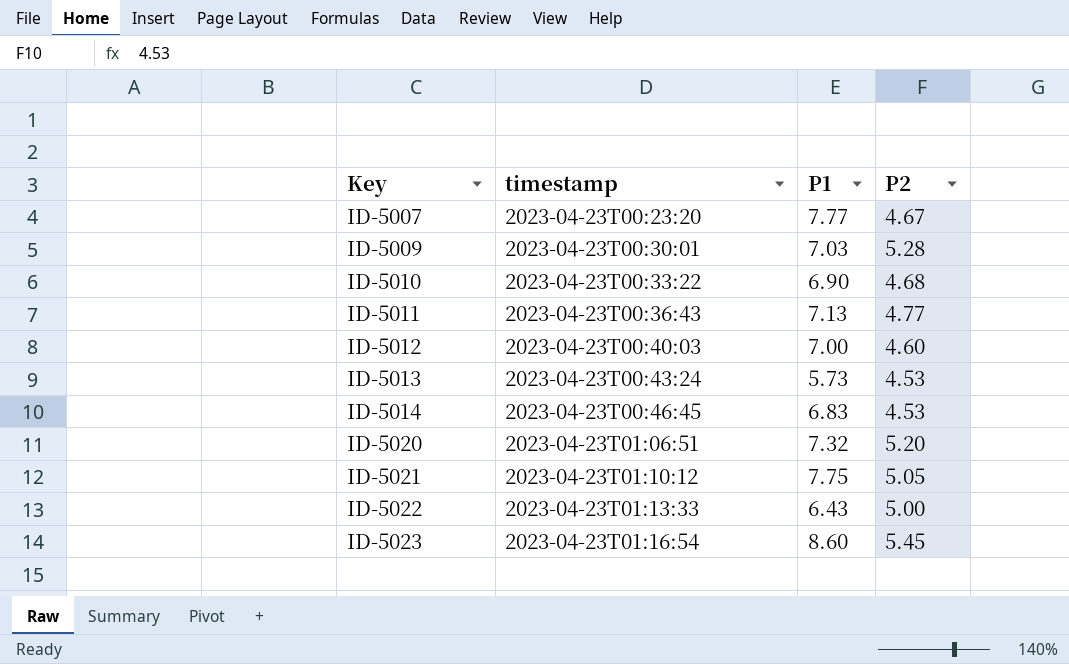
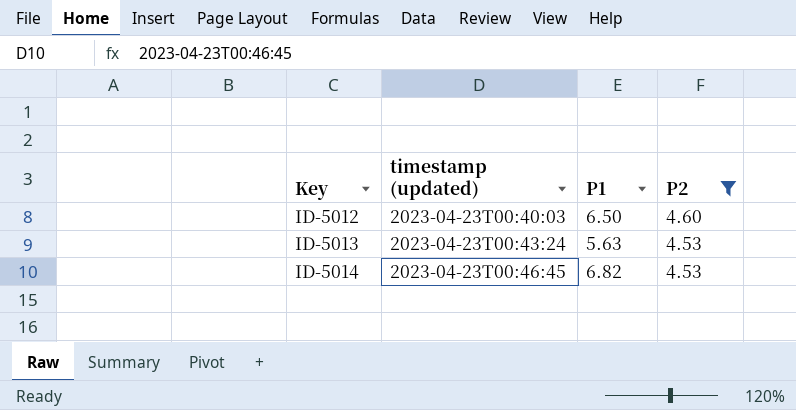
filter: none -> P2 <= 4.60
column name: timestamp -> timestamp (updated)
ID-5012 | P1: 7.00 -> 6.50
ID-5013 | P1: 5.73 -> 5.63
ID-5014 | P1: 6.83 -> 6.82

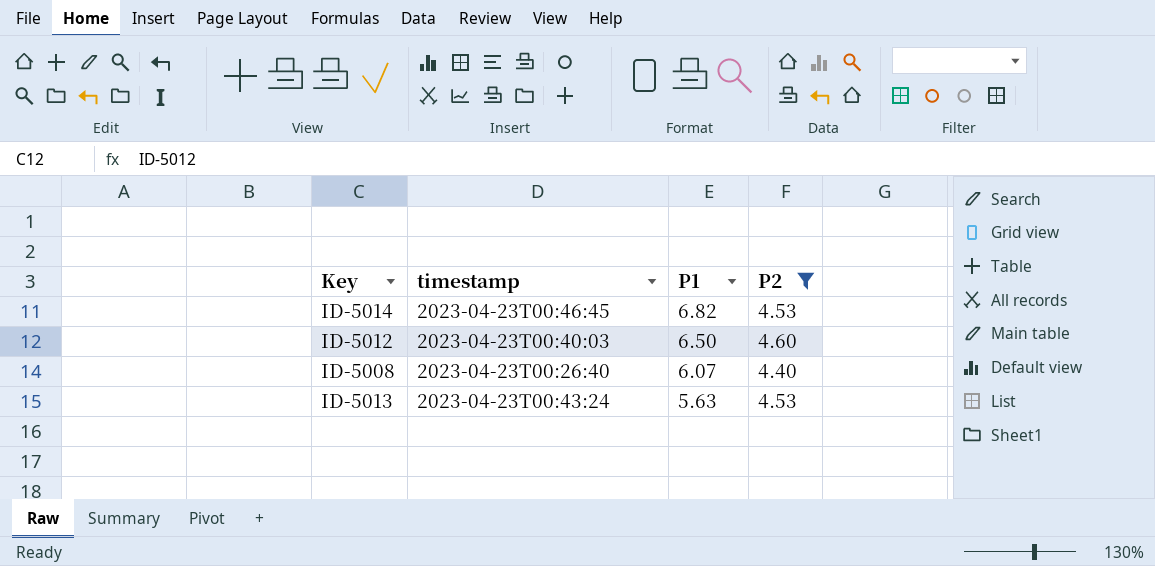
row order: Key ascending -> P1 descending
column name: timestamp (updated) -> timestamp
row ID-5008: none -> 2023-04-23T00:26:40 | 6.07 | 4.40

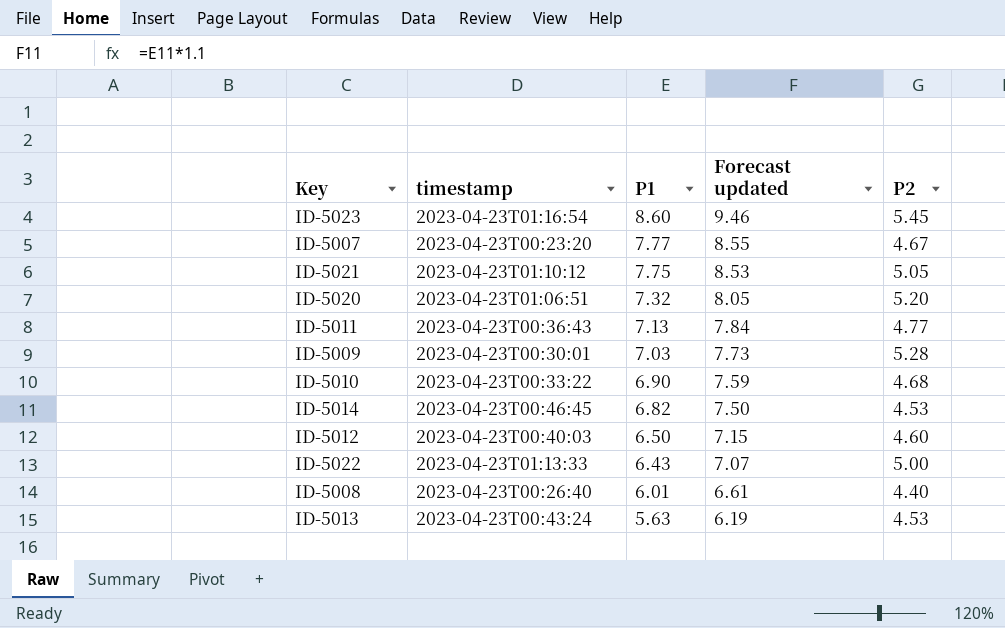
filter: P2 <= 4.60 -> none
column Forecast updated | formula: none -> [P1] * 1.1
ID-5008 | P1: 6.07 -> 6.01

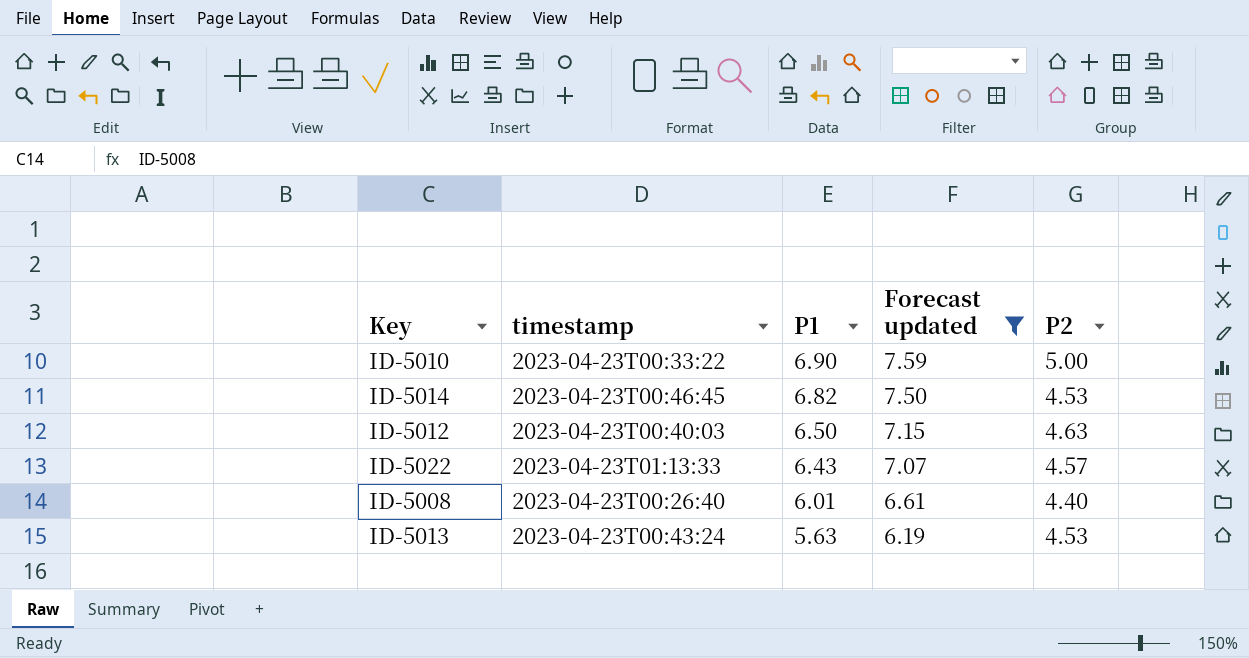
filter: none -> Forecast updated <= 7.59
ID-5010 | P2: 4.68 -> 5.00
ID-5012 | P2: 4.60 -> 4.63
ID-5022 | P2: 5.00 -> 4.57

